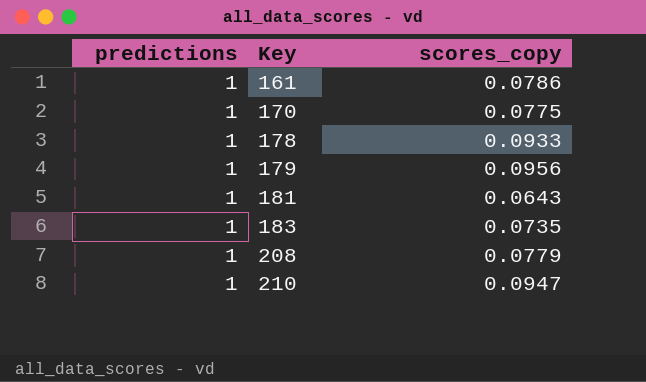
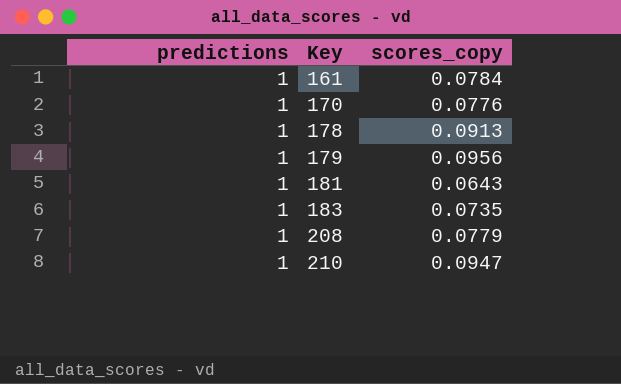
161 | scores_copy: 0.0786 -> 0.0784
170 | scores_copy: 0.0775 -> 0.0776
178 | scores_copy: 0.0933 -> 0.0913

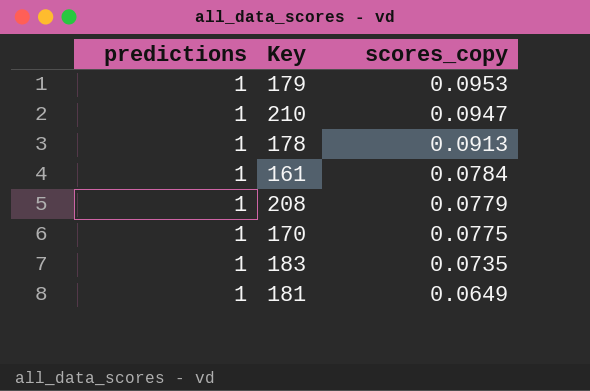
row order: Key ascending -> scores_copy descending
179 | scores_copy: 0.0956 -> 0.0953
170 | scores_copy: 0.0776 -> 0.0775
181 | scores_copy: 0.0643 -> 0.0649

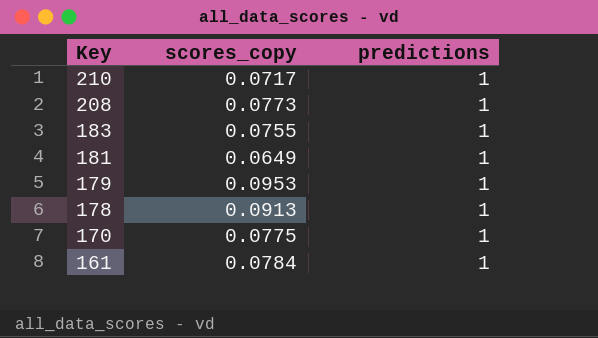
row order: scores_copy descending -> Key descending
column predictions | position: 1 -> 3
210 | scores_copy: 0.0947 -> 0.0717
208 | scores_copy: 0.0779 -> 0.0773
183 | scores_copy: 0.0735 -> 0.0755

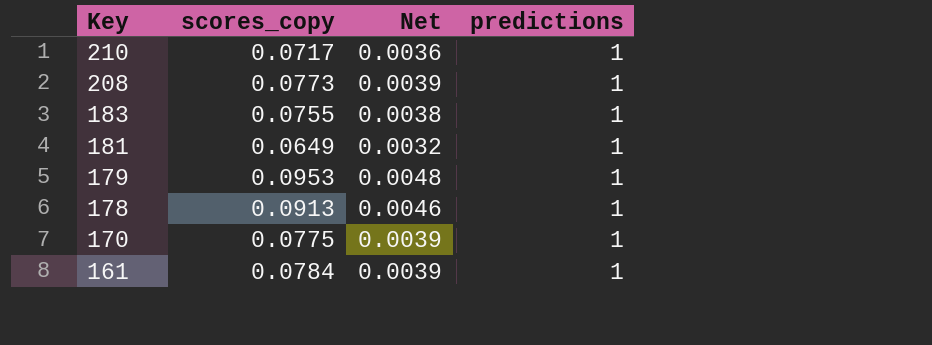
column Net | formula: none -> [scores_copy] * 0.05

